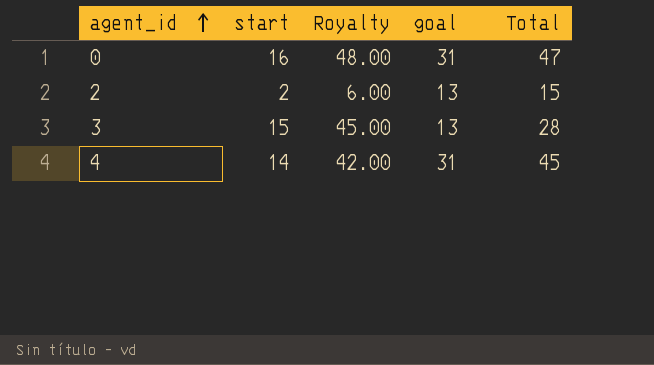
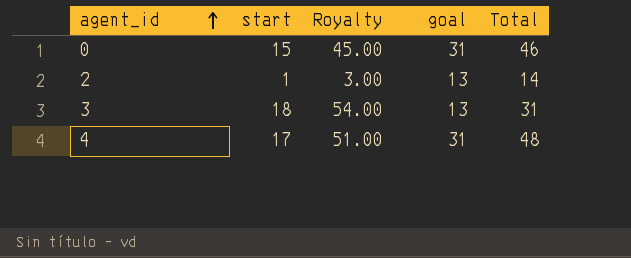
0 | start: 16 -> 15
0 | Royalty: 48.00 -> 45.00
0 | Total: 47 -> 46
2 | start: 2 -> 1
2 | Royalty: 6.00 -> 3.00
2 | Total: 15 -> 14
3 | start: 15 -> 18
3 | Royalty: 45.00 -> 54.00
3 | Total: 28 -> 31
4 | start: 14 -> 17
4 | Royalty: 42.00 -> 51.00
4 | Total: 45 -> 48

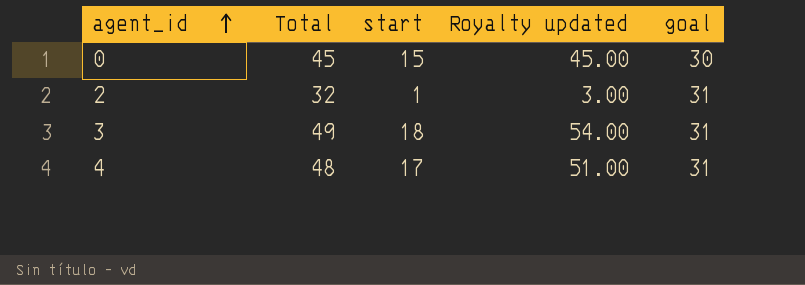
column Total | position: 5 -> 2
column name: Royalty -> Royalty updated
0 | Total: 46 -> 45
0 | goal: 31 -> 30
2 | Total: 14 -> 32
2 | goal: 13 -> 31
3 | Total: 31 -> 49
3 | goal: 13 -> 31

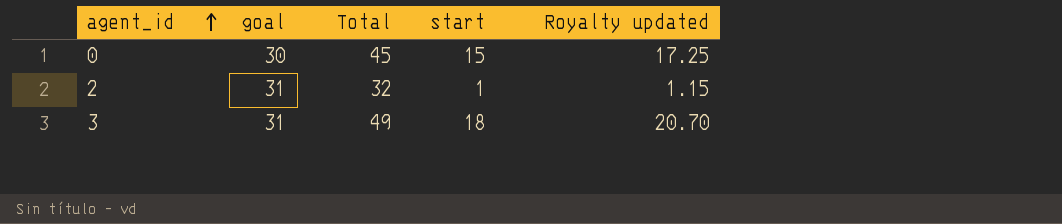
column goal | position: 5 -> 2
column Royalty updated | formula: [start] * 3 -> [start] * 1.15
row 4: 48 | 17 | 51.00 | 31 -> none

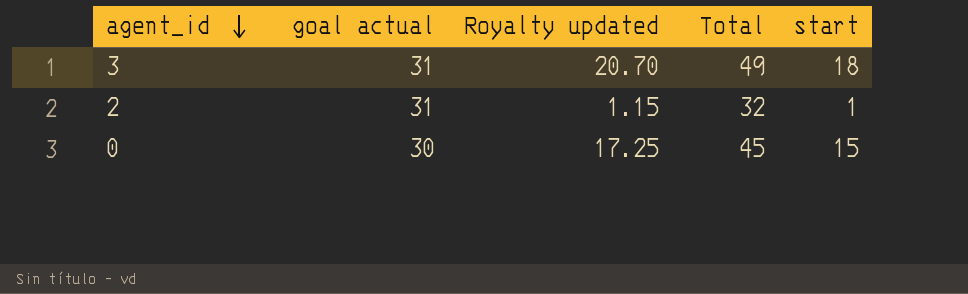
row order: agent_id ascending -> agent_id descending
column name: goal -> goal actual
column Royalty updated | position: 5 -> 3

